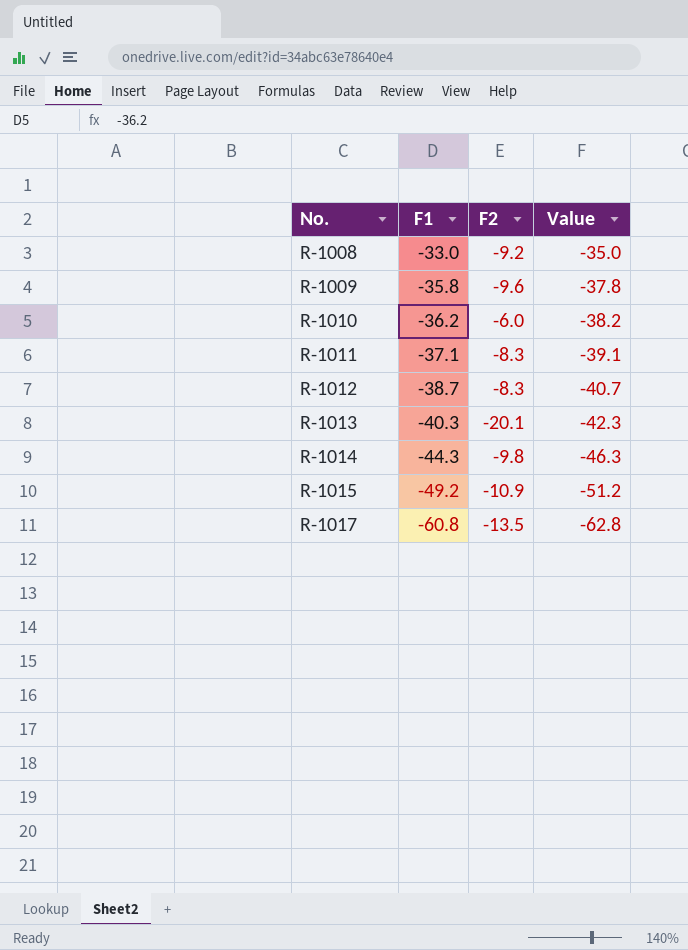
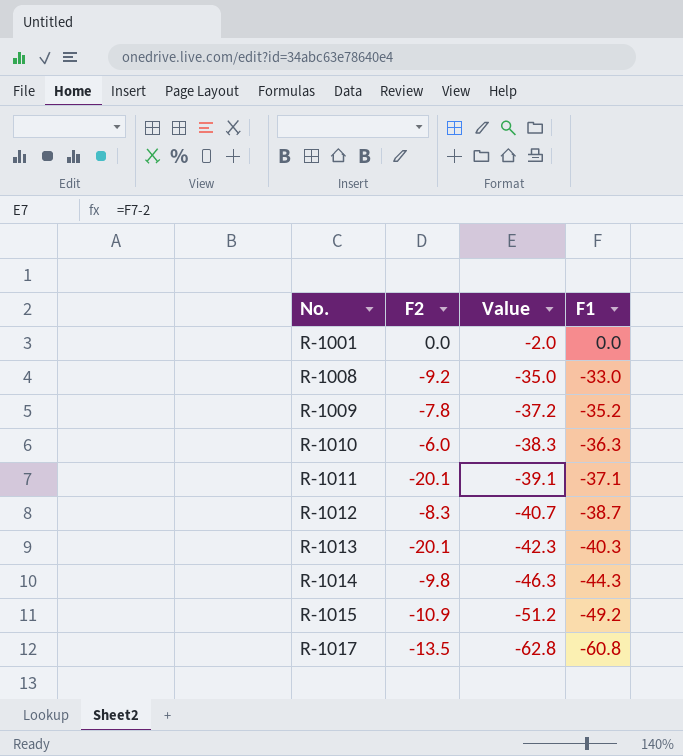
column F1 | position: 2 -> 4
row R-1001: none -> 0.0 | -2.0 | 0.0
R-1009 | F2: -9.6 -> -7.8
R-1009 | Value: -37.8 -> -37.2
R-1009 | F1: -35.8 -> -35.2
R-1010 | Value: -38.2 -> -38.3
R-1010 | F1: -36.2 -> -36.3
R-1011 | F2: -8.3 -> -20.1

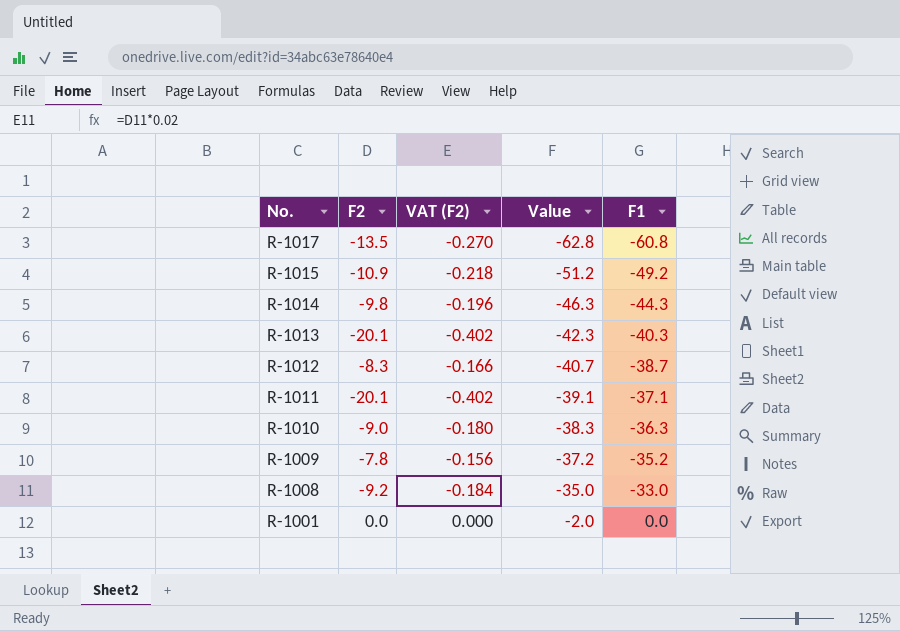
row order: No. ascending -> No. descending
column VAT (F2) | formula: none -> [F2] * 0.02
R-1010 | F2: -6.0 -> -9.0

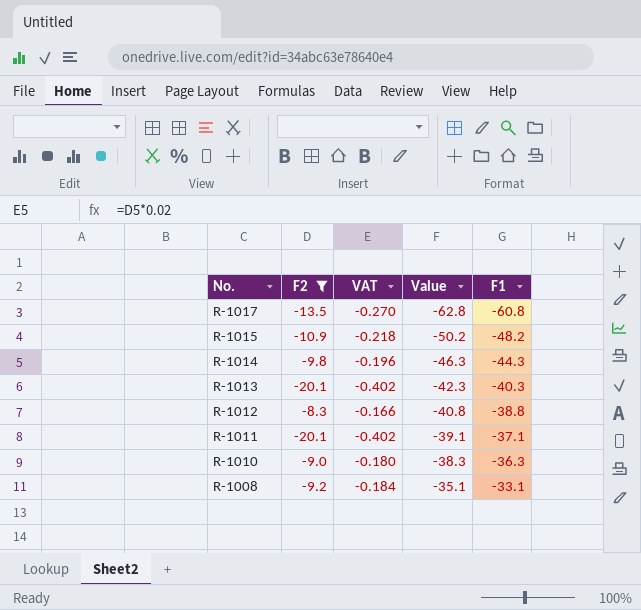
filter: none -> F2 <= -8.3
column name: VAT (F2) -> VAT
R-1015 | Value: -51.2 -> -50.2
R-1015 | F1: -49.2 -> -48.2
R-1012 | Value: -40.7 -> -40.8
R-1012 | F1: -38.7 -> -38.8
R-1008 | Value: -35.0 -> -35.1
R-1008 | F1: -33.0 -> -33.1

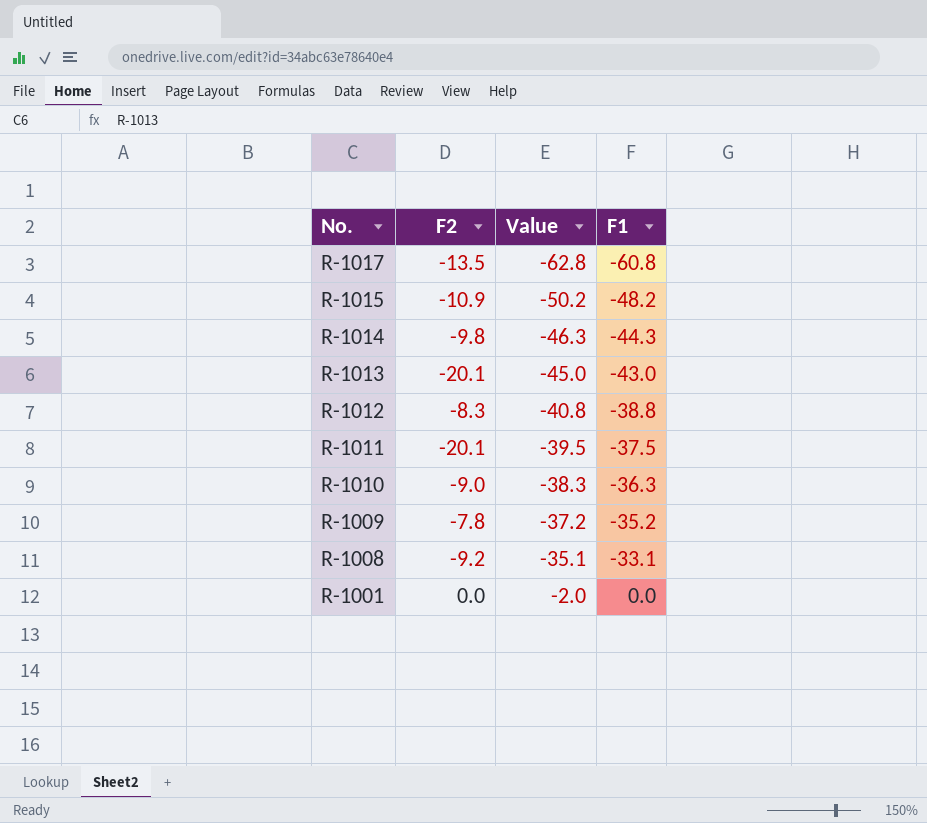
filter: F2 <= -8.3 -> none
column VAT | formula: [F2] * 0.02 -> none
R-1013 | Value: -42.3 -> -45.0
R-1013 | F1: -40.3 -> -43.0
R-1011 | Value: -39.1 -> -39.5
R-1011 | F1: -37.1 -> -37.5

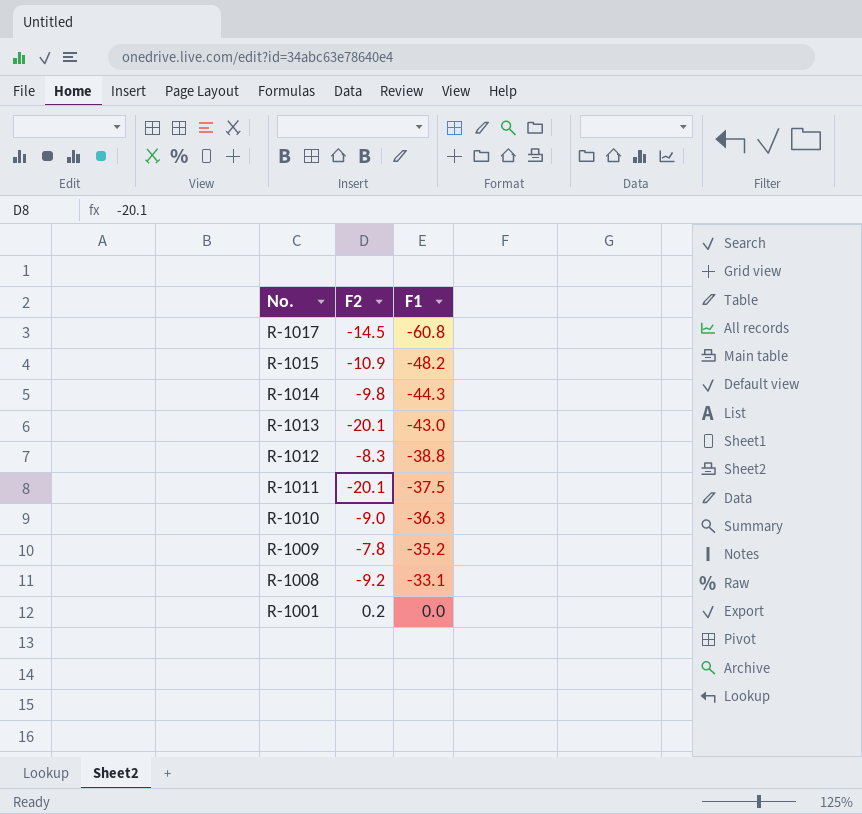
column Value | formula: [F1] - 2 -> none
R-1017 | F2: -13.5 -> -14.5
R-1001 | F2: 0.0 -> 0.2

